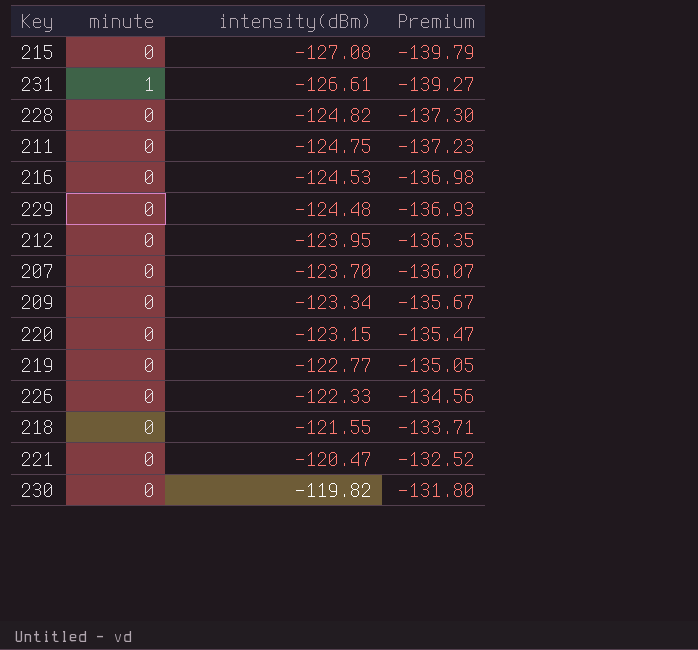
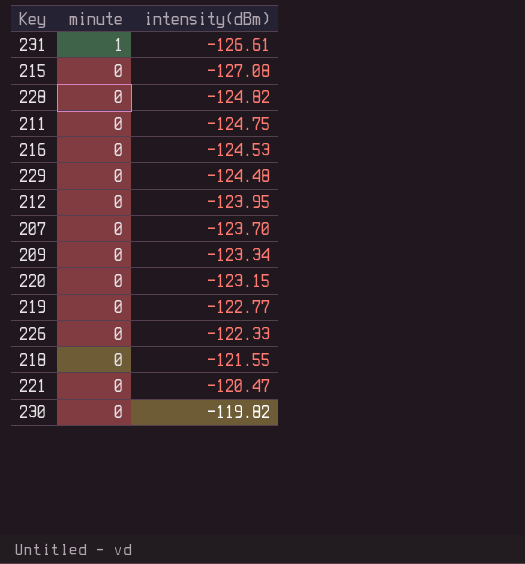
row order: intensity(dBm) ascending -> minute descending
column Premium | formula: [intensity(dBm)] * 1.1 -> none

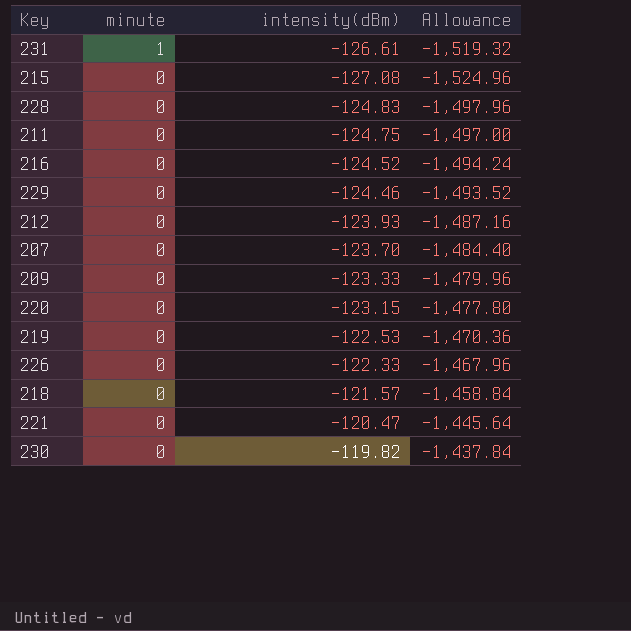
column Allowance | formula: none -> [intensity(dBm)] * 12
228 | intensity(dBm): -124.82 -> -124.83
216 | intensity(dBm): -124.53 -> -124.52
229 | intensity(dBm): -124.48 -> -124.46
212 | intensity(dBm): -123.95 -> -123.93
209 | intensity(dBm): -123.34 -> -123.33
219 | intensity(dBm): -122.77 -> -122.53
218 | intensity(dBm): -121.55 -> -121.57

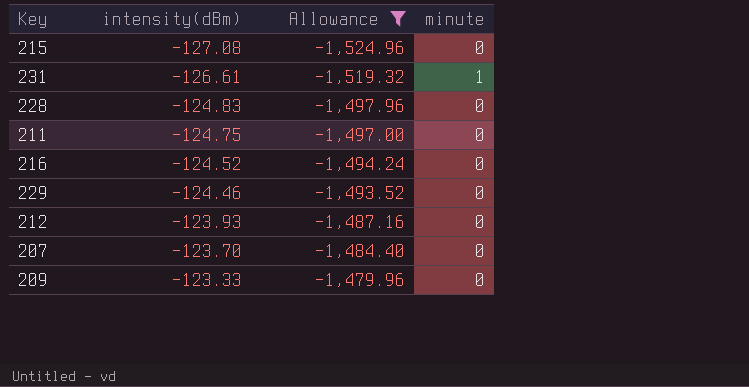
filter: none -> Allowance <= -1,479.96
row order: minute descending -> intensity(dBm) ascending
column minute | position: 2 -> 4

